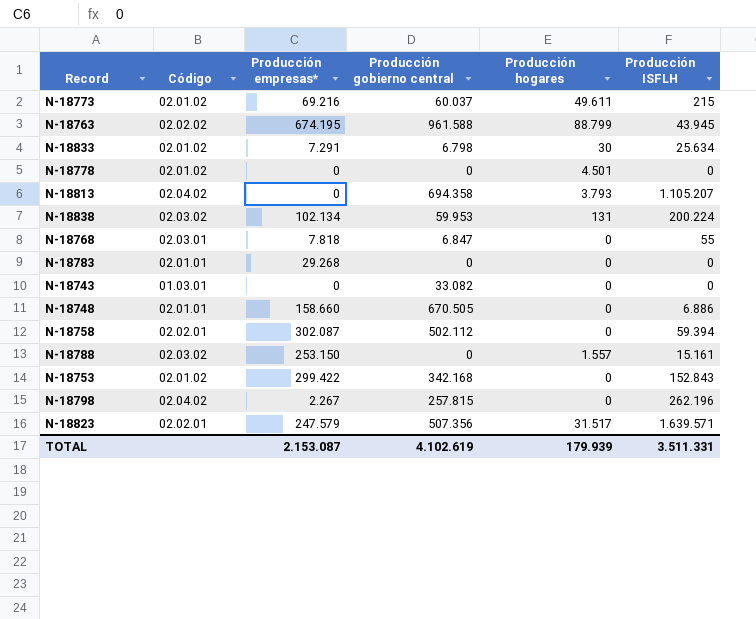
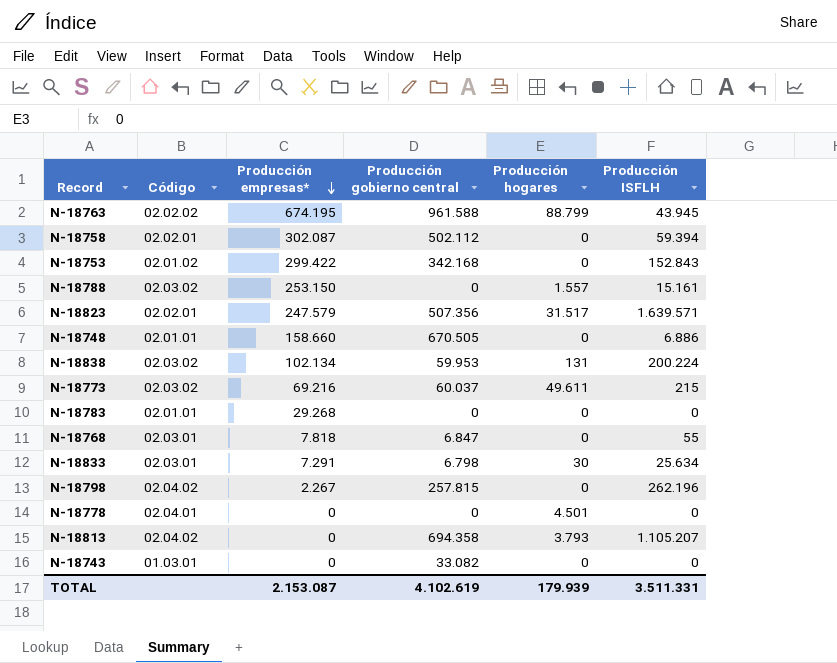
row order: none -> Producción empresas* descending
N-18773 | Código: 02.01.02 -> 02.03.02
N-18833 | Código: 02.01.02 -> 02.03.01
N-18778 | Código: 02.01.02 -> 02.04.01

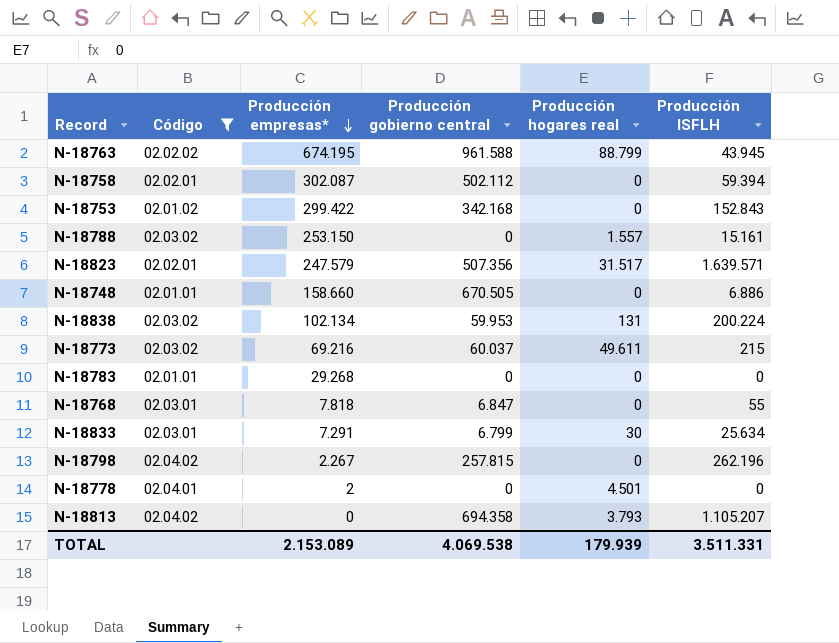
filter: none -> Código != 01.03.01
column name: Producción hogares -> Producción hogares real
N-18833 | Producción gobierno central: 6.798 -> 6.799
N-18778 | Producción empresas*: 0 -> 2
TOTAL | Producción empresas*: 2.153.087 -> 2.153.089
TOTAL | Producción gobierno central: 4.102.619 -> 4.069.538

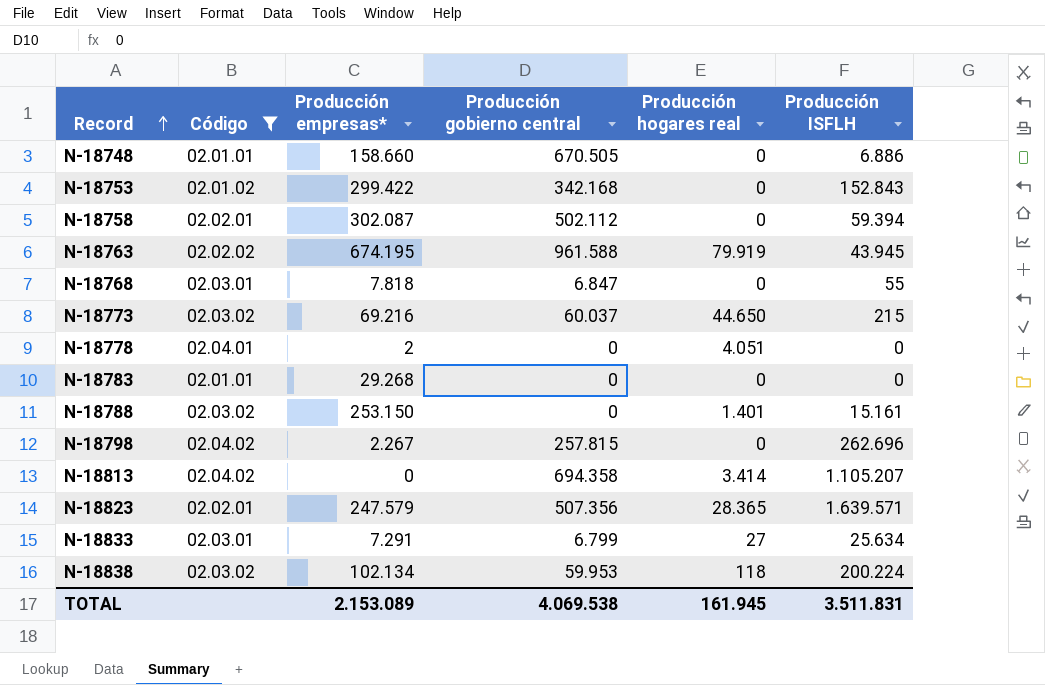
row order: Producción empresas* descending -> Record ascending
N-18763 | Producción hogares real: 88.799 -> 79.919
N-18773 | Producción hogares real: 49.611 -> 44.650
N-18778 | Producción hogares real: 4.501 -> 4.051
N-18788 | Producción hogares real: 1.557 -> 1.401
N-18798 | Producción ISFLH: 262.196 -> 262.696
N-18813 | Producción hogares real: 3.793 -> 3.414
N-18823 | Producción hogares real: 31.517 -> 28.365
N-18833 | Producción hogares real: 30 -> 27
N-18838 | Producción hogares real: 131 -> 118
TOTAL | Producción hogares real: 179.939 -> 161.945
TOTAL | Producción ISFLH: 3.511.331 -> 3.511.831

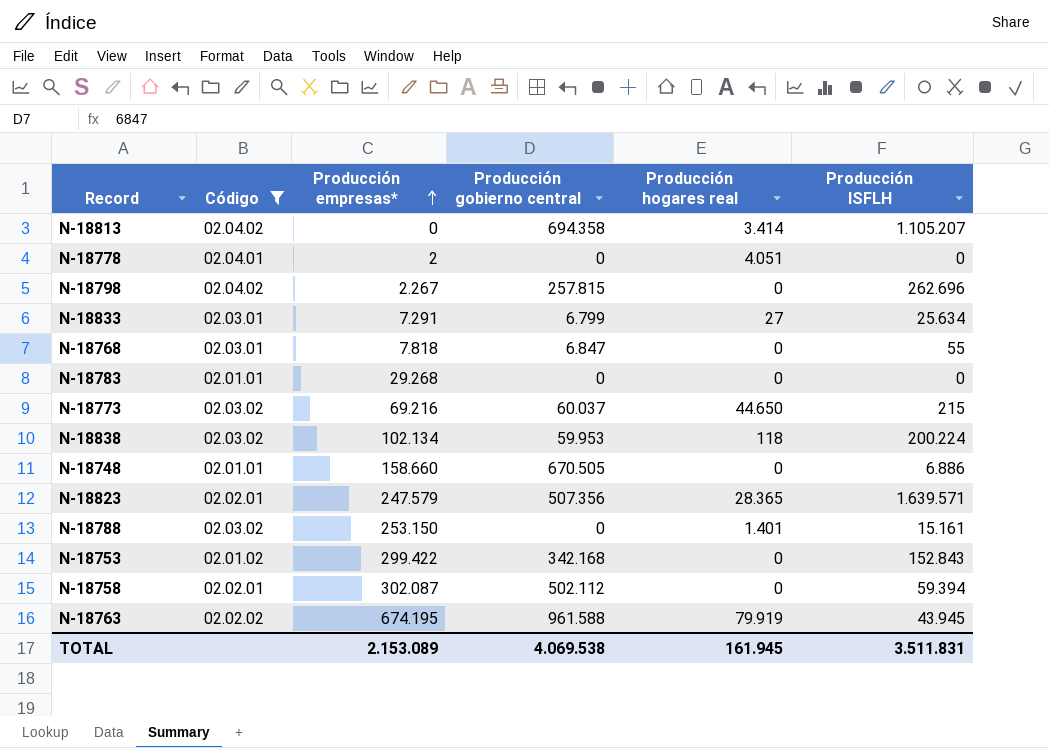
row order: Record ascending -> Producción empresas* ascending

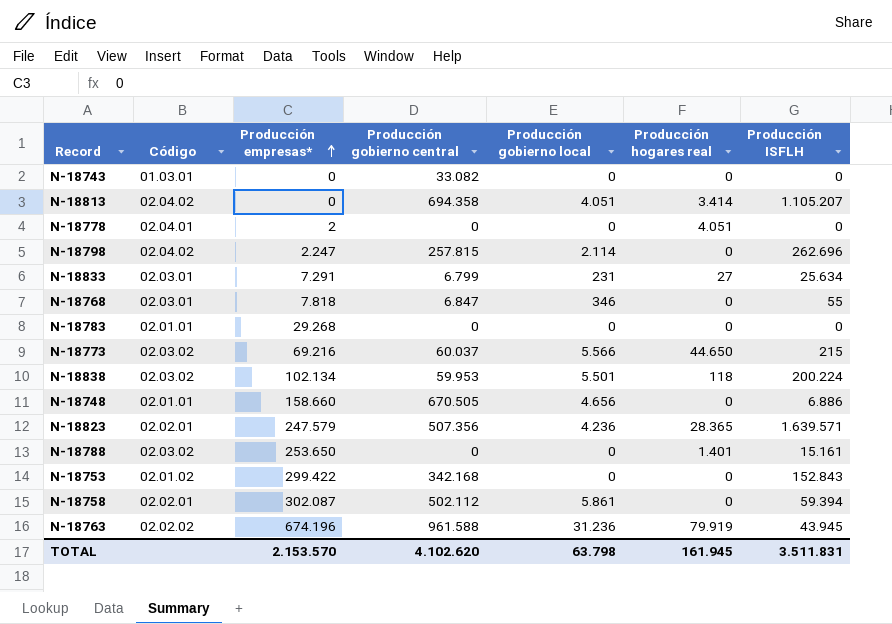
filter: Código != 01.03.01 -> none
column Producción gobierno local | position: none -> 5
N-18798 | Producción empresas*: 2.267 -> 2.247
N-18788 | Producción empresas*: 253.150 -> 253.650
N-18763 | Producción empresas*: 674.195 -> 674.196
TOTAL | Producción empresas*: 2.153.089 -> 2.153.570
TOTAL | Producción gobierno central: 4.069.538 -> 4.102.620

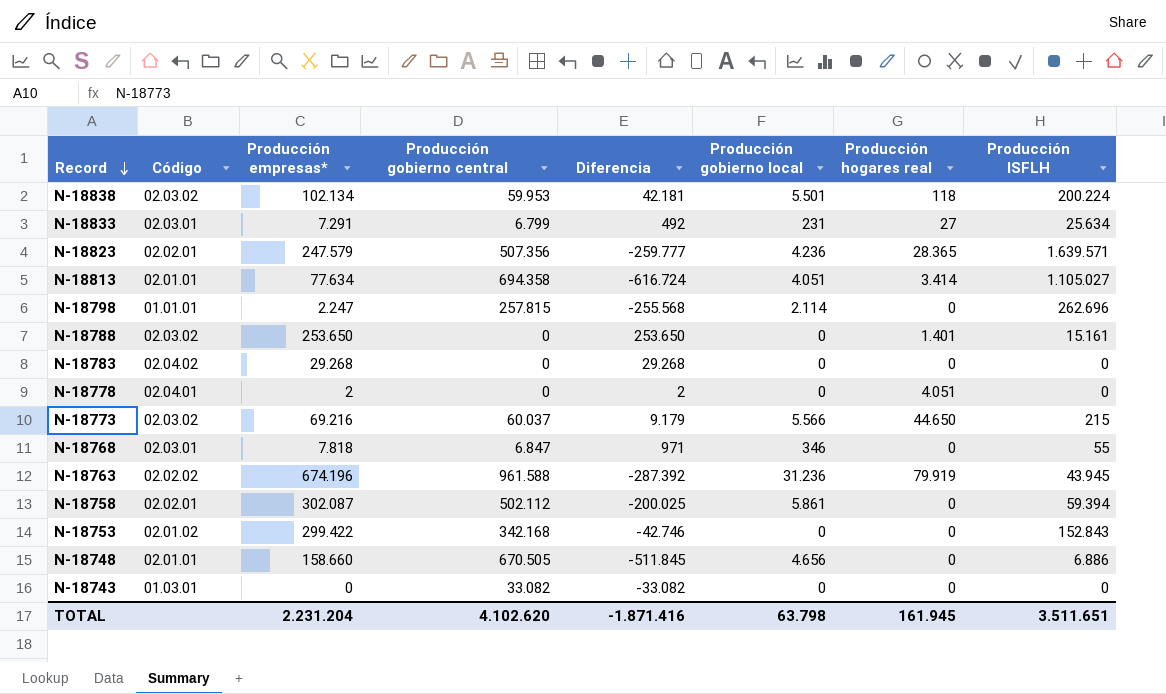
row order: Producción empresas* ascending -> Record descending
column Diferencia | formula: none -> [Producción empresas*] - [Producción gobierno central]
N-18813 | Código: 02.04.02 -> 02.01.01
N-18813 | Producción empresas*: 0 -> 77.634
N-18813 | Producción ISFLH: 1.105.207 -> 1.105.027
N-18798 | Código: 02.04.02 -> 01.01.01
N-18783 | Código: 02.01.01 -> 02.04.02
TOTAL | Producción empresas*: 2.153.570 -> 2.231.204
TOTAL | Producción ISFLH: 3.511.831 -> 3.511.651

